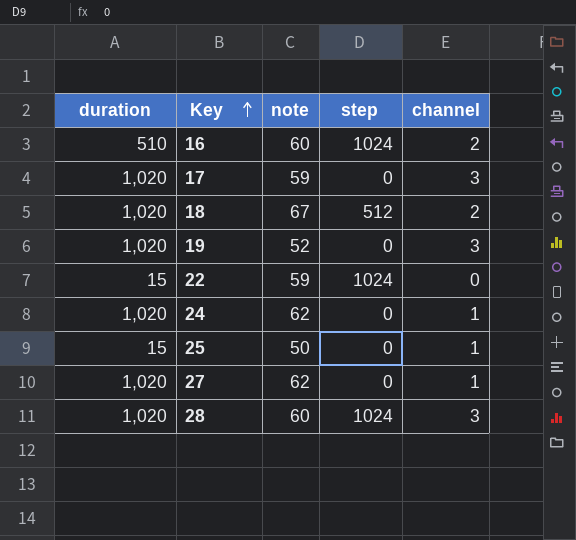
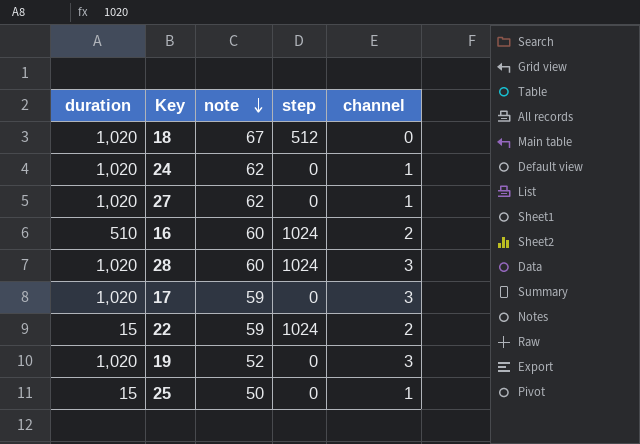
row order: Key ascending -> note descending
18 | channel: 2 -> 0
22 | channel: 0 -> 2

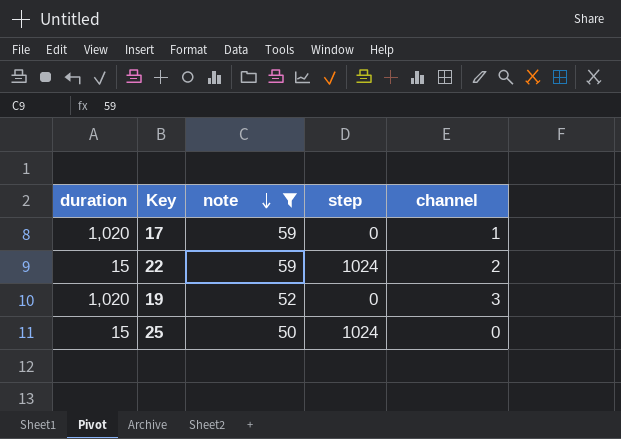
filter: none -> note <= 59
17 | channel: 3 -> 1
25 | step: 0 -> 1024
25 | channel: 1 -> 0

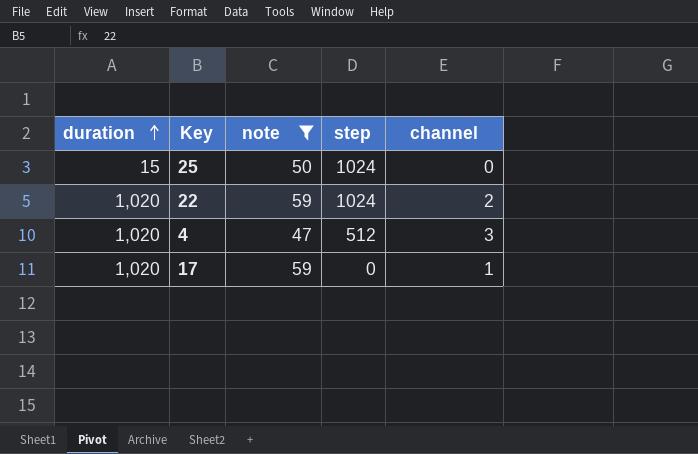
row order: note descending -> duration ascending
row 19: 1,020 | 52 | 0 | 3 -> none
22 | duration: 15 -> 1,020
row 4: none -> 1,020 | 47 | 512 | 3

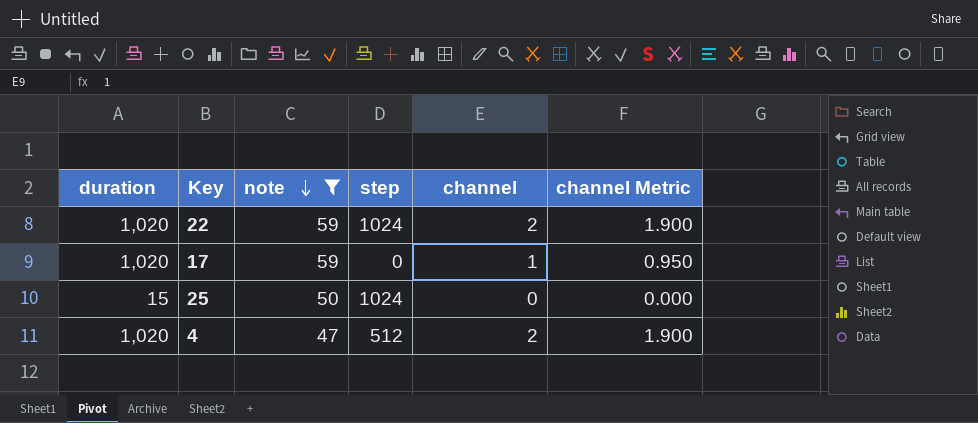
row order: duration ascending -> note descending
column channel Metric | formula: none -> [channel] * 0.95
4 | channel: 3 -> 2

